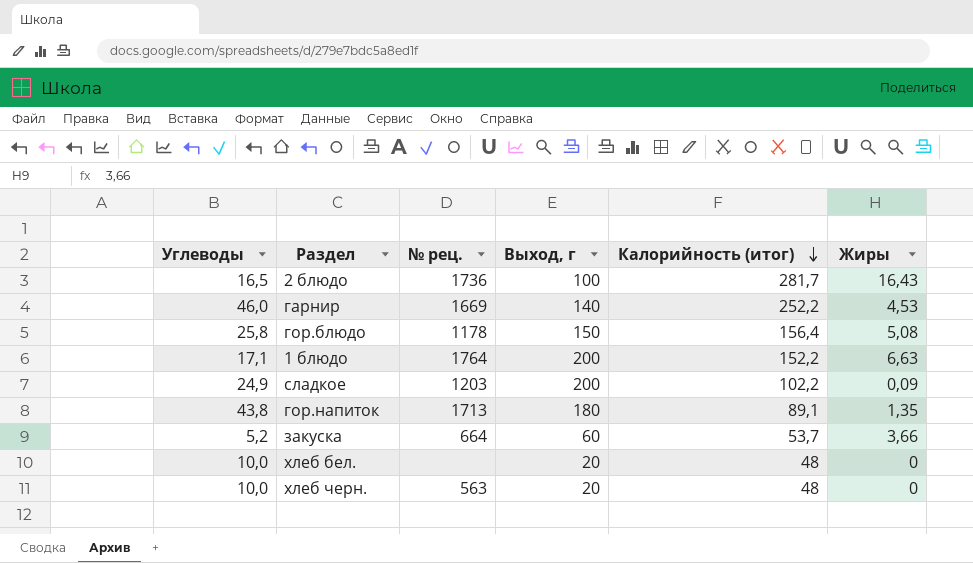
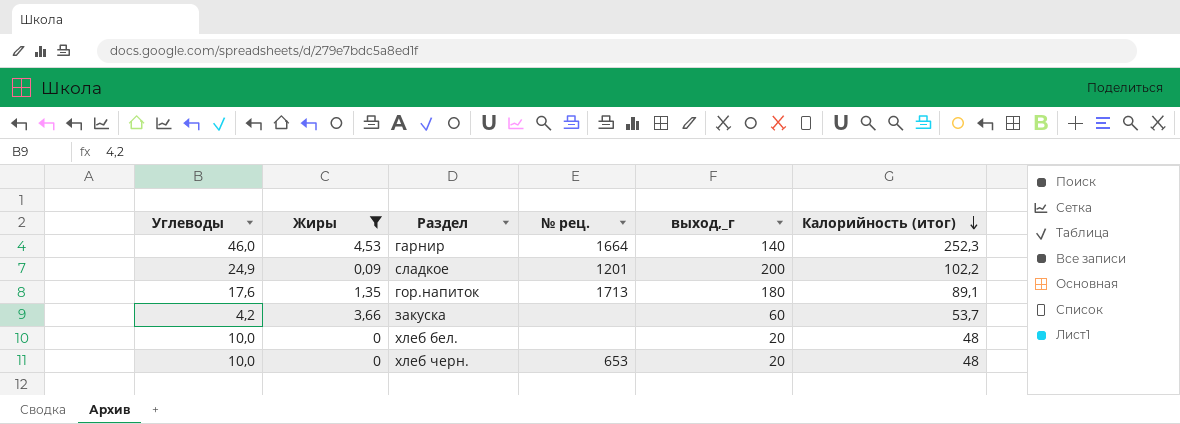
filter: none -> Жиры <= 4,53
column Жиры | position: 6 -> 2
column name: Выход, г -> выход,_г
гарнир | № рец.: 1669 -> 1664
гарнир | Калорийность (итог): 252,2 -> 252,3
сладкое | № рец.: 1203 -> 1201
гор.напиток | Углеводы: 43,8 -> 17,6
закуска | Углеводы: 5,2 -> 4,2
закуска | № рец.: 664 -> none
хлеб черн. | № рец.: 563 -> 653

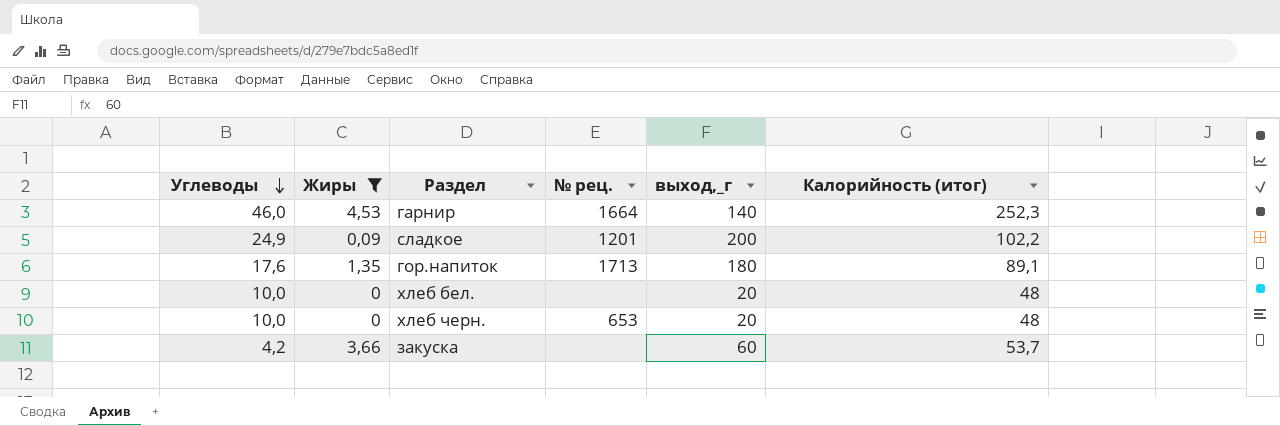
row order: Калорийность (итог) descending -> Углеводы descending

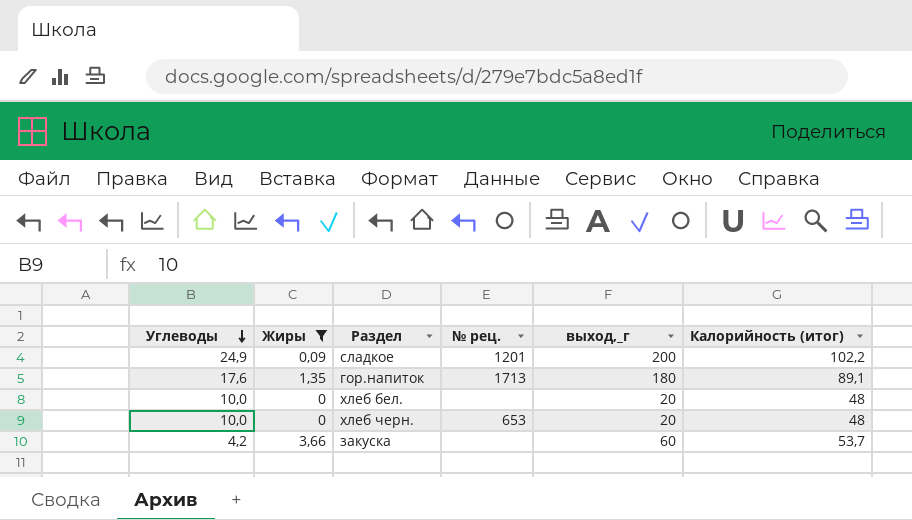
row гарнир: 46,0 | 4,53 | 1664 | 140 | 252,3 -> none

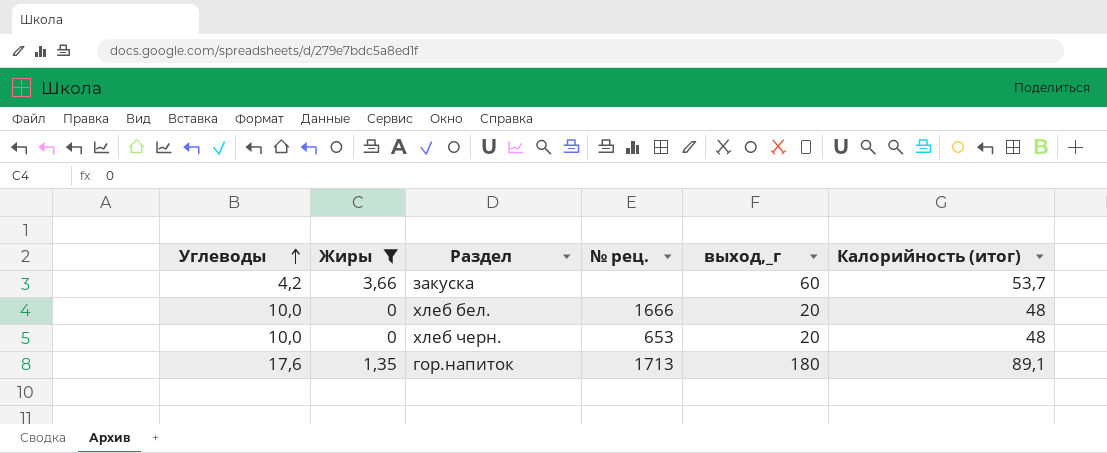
row order: Углеводы descending -> Углеводы ascending
row сладкое: 24,9 | 0,09 | 1201 | 200 | 102,2 -> none
хлеб бел. | № рец.: none -> 1666

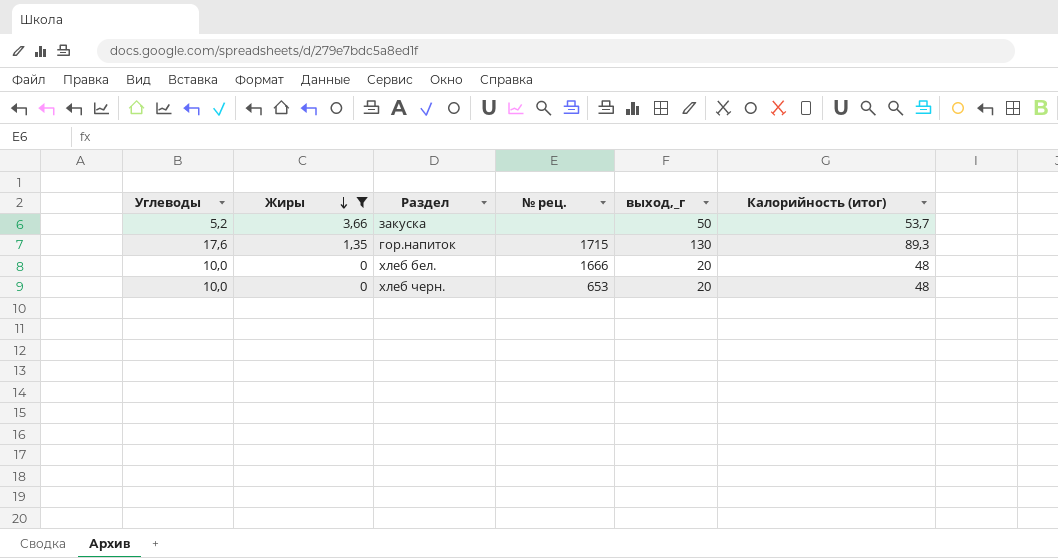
row order: Углеводы ascending -> Жиры descending
закуска | Углеводы: 4,2 -> 5,2
закуска | выход,_г: 60 -> 50
гор.напиток | № рец.: 1713 -> 1715
гор.напиток | выход,_г: 180 -> 130
гор.напиток | Калорийность (итог): 89,1 -> 89,3

